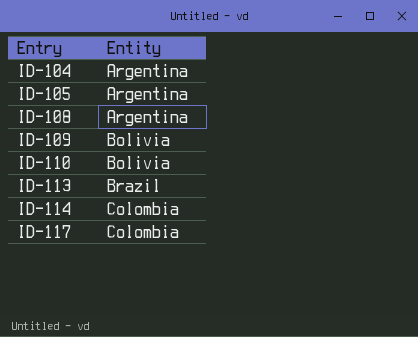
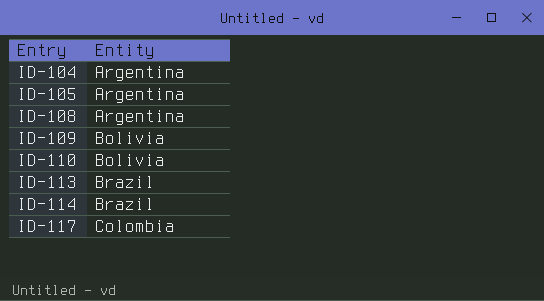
ID-114 | Entity: Colombia -> Brazil

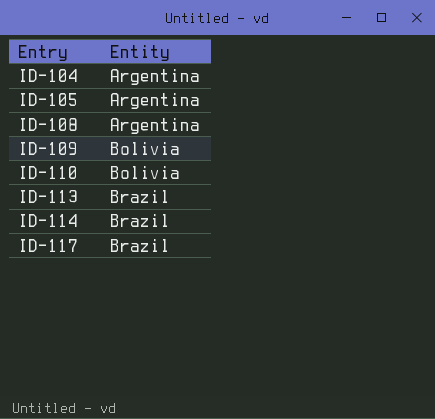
ID-117 | Entity: Colombia -> Brazil

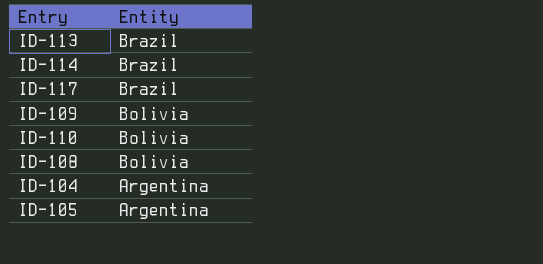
row order: Entry ascending -> Entity descending
ID-108 | Entity: Argentina -> Bolivia

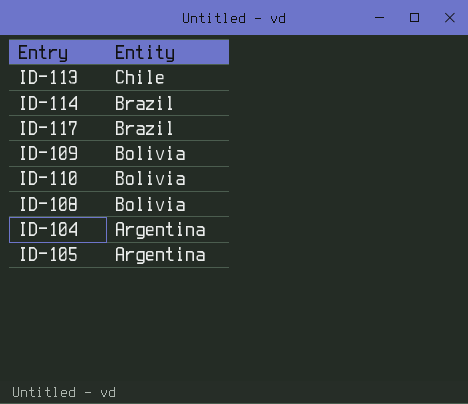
ID-113 | Entity: Brazil -> Chile

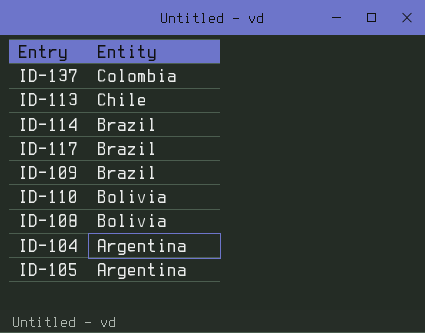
row ID-137: none -> Colombia
ID-109 | Entity: Bolivia -> Brazil

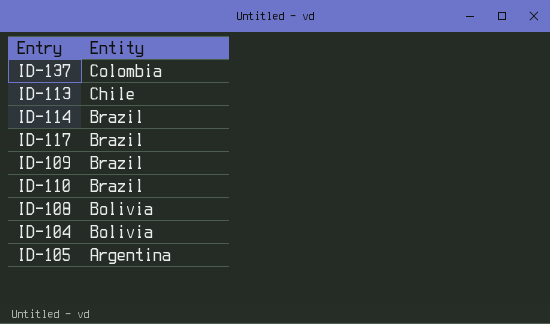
ID-110 | Entity: Bolivia -> Brazil
ID-104 | Entity: Argentina -> Bolivia

